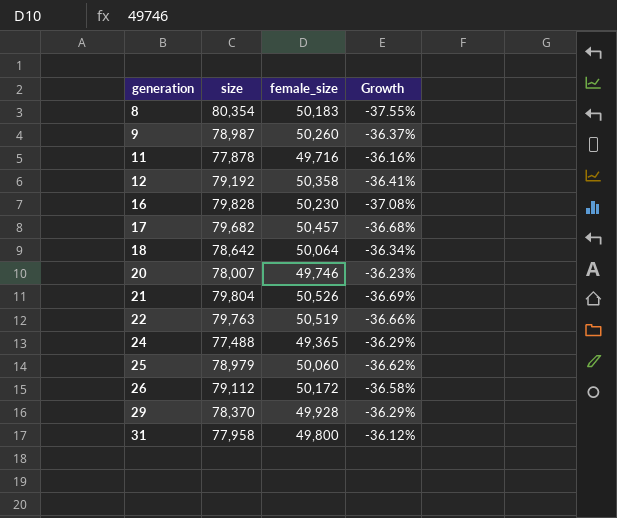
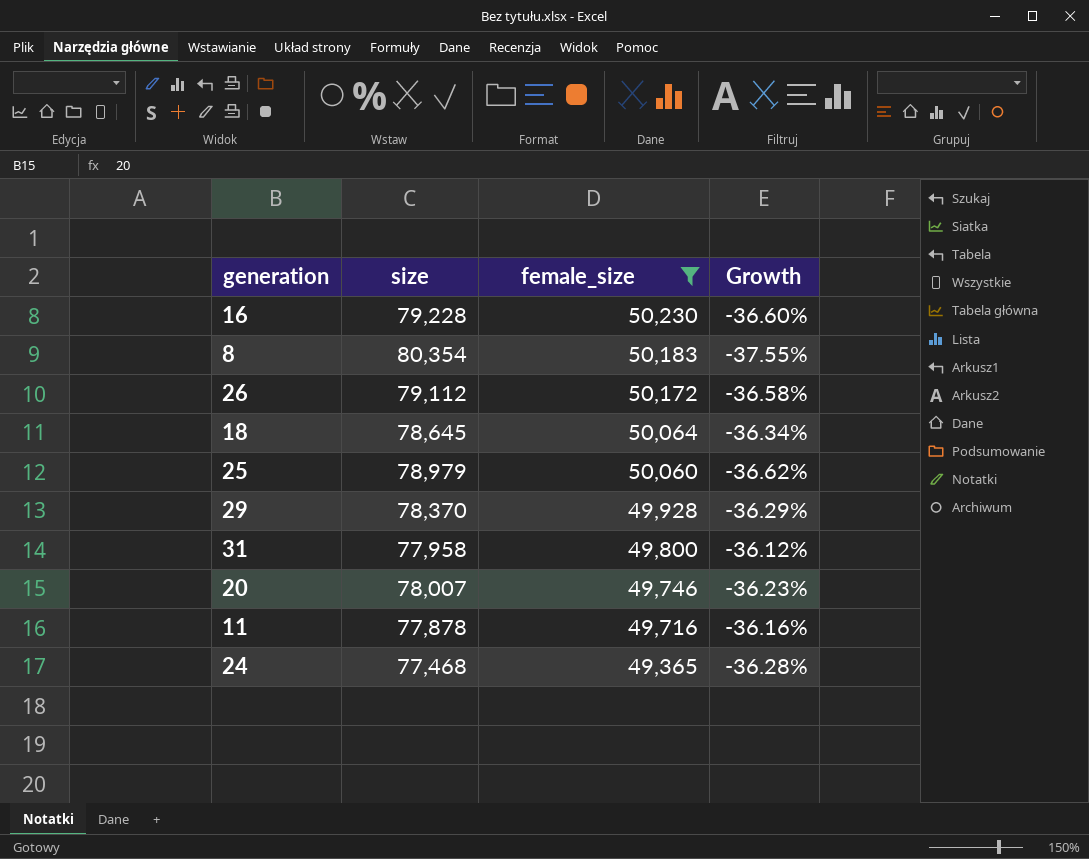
filter: none -> female_size <= 50,230
row order: generation ascending -> female_size descending
16 | size: 79,828 -> 79,228
16 | Growth: -37.08% -> -36.60%
18 | size: 78,642 -> 78,645
24 | size: 77,488 -> 77,468
24 | Growth: -36.29% -> -36.28%

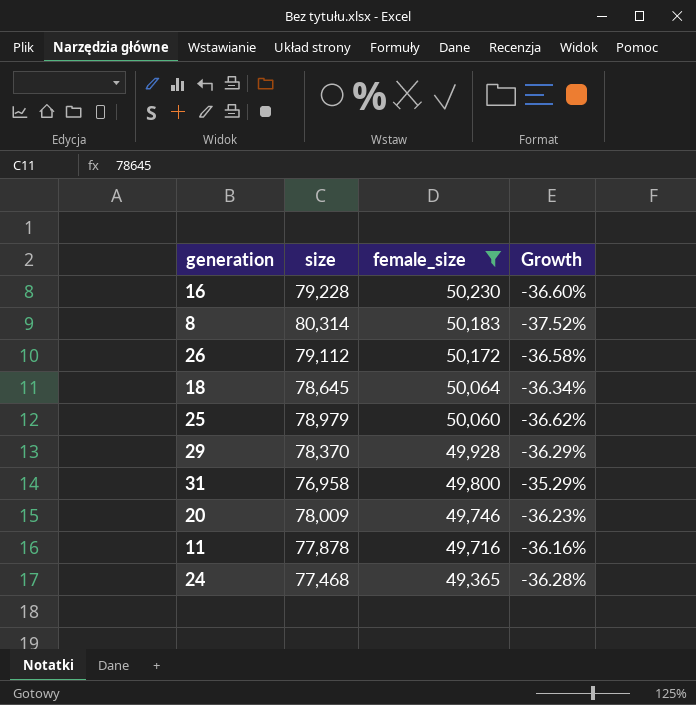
8 | size: 80,354 -> 80,314
8 | Growth: -37.55% -> -37.52%
31 | size: 77,958 -> 76,958
31 | Growth: -36.12% -> -35.29%
20 | size: 78,007 -> 78,009

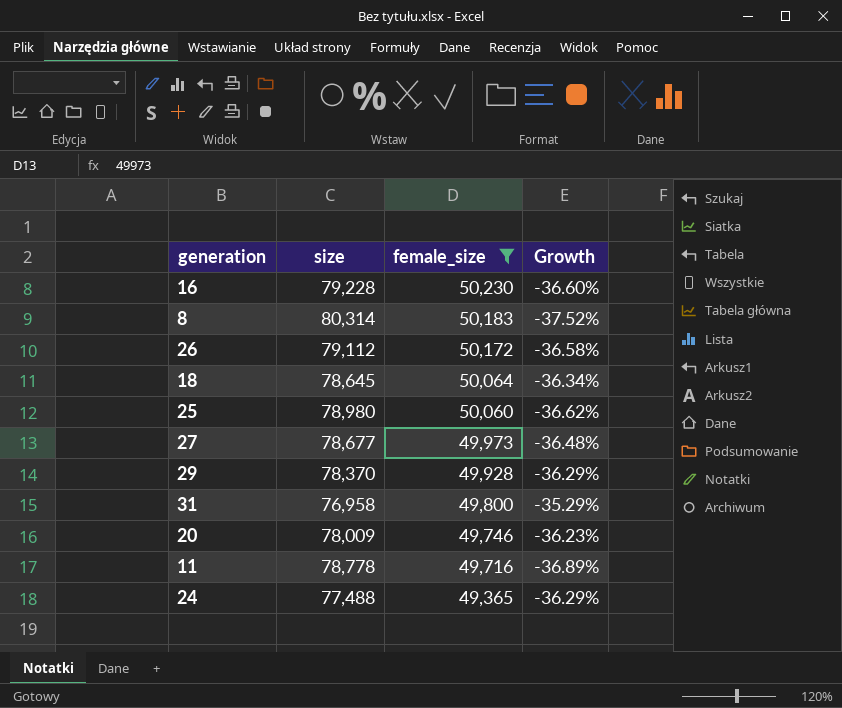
25 | size: 78,979 -> 78,980
row 27: none -> 78,677 | 49,973 | -36.48%
11 | size: 77,878 -> 78,778
11 | Growth: -36.16% -> -36.89%
24 | size: 77,468 -> 77,488
24 | Growth: -36.28% -> -36.29%

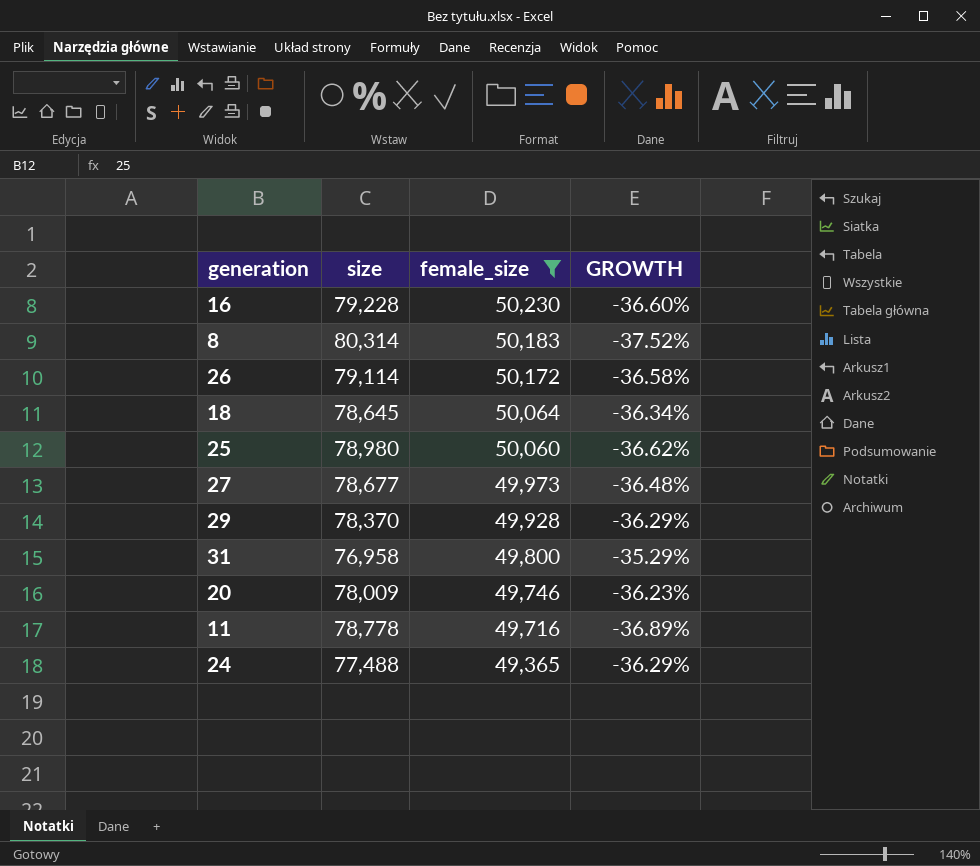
column name: Growth -> GROWTH
26 | size: 79,112 -> 79,114

